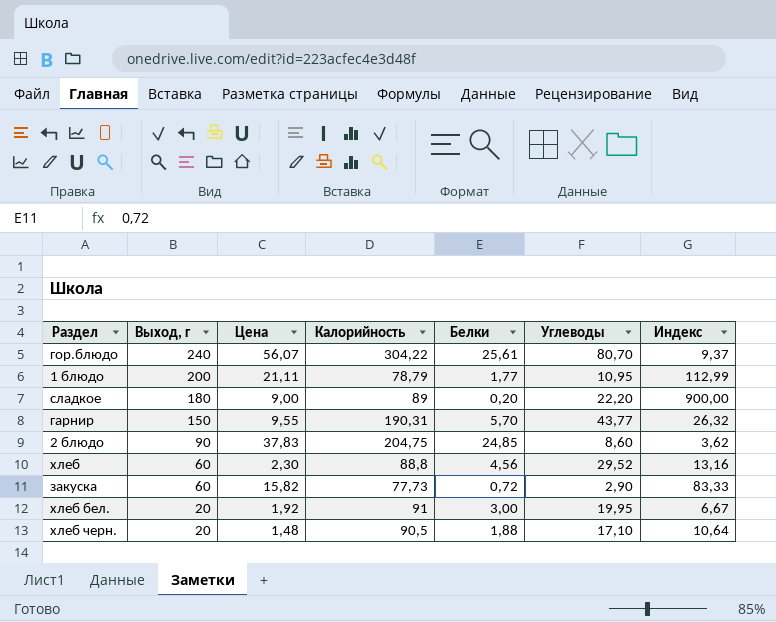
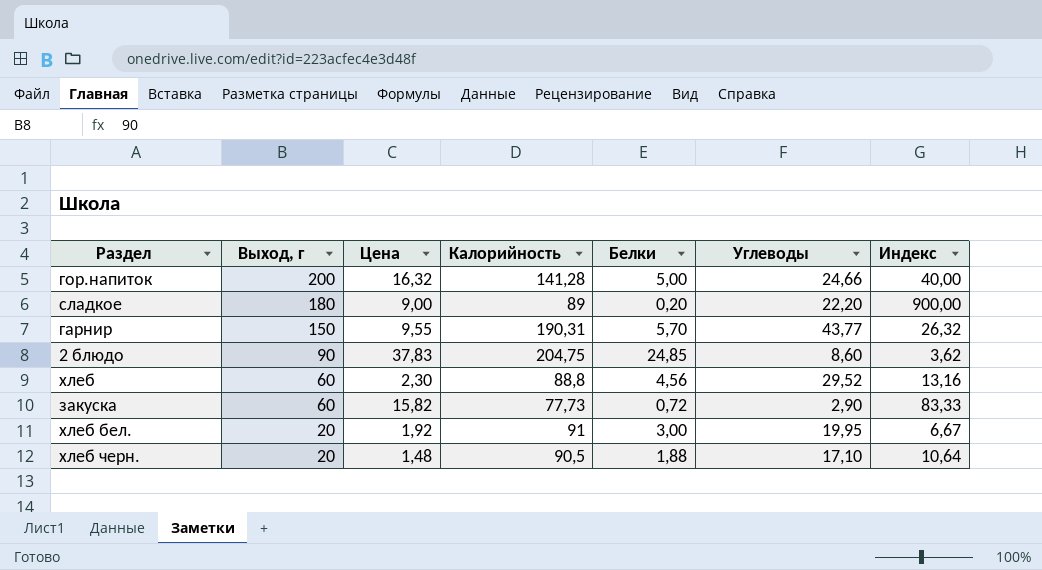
row гор.блюдо: 240 | 56,07 | 304,22 | 25,61 | 80,70 | 9,37 -> none
row 1 блюдо: 200 | 21,11 | 78,79 | 1,77 | 10,95 | 112,99 -> none
row гор.напиток: none -> 200 | 16,32 | 141,28 | 5,00 | 24,66 | 40,00

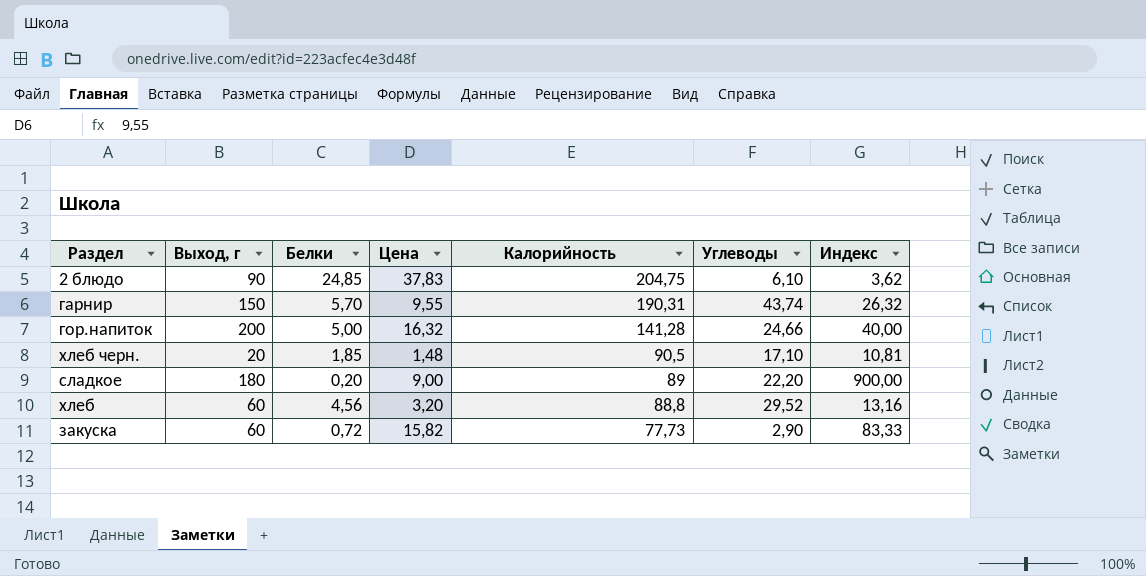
row order: Выход, г descending -> Калорийность descending
column Белки | position: 5 -> 3
row хлеб бел.: 20 | 1,92 | 91 | 3,00 | 19,95 | 6,67 -> none
2 блюдо | Углеводы: 8,60 -> 6,10
гарнир | Углеводы: 43,77 -> 43,74
хлеб черн. | Белки: 1,88 -> 1,85
хлеб черн. | Индекс: 10,64 -> 10,81
хлеб | Цена: 2,30 -> 3,20

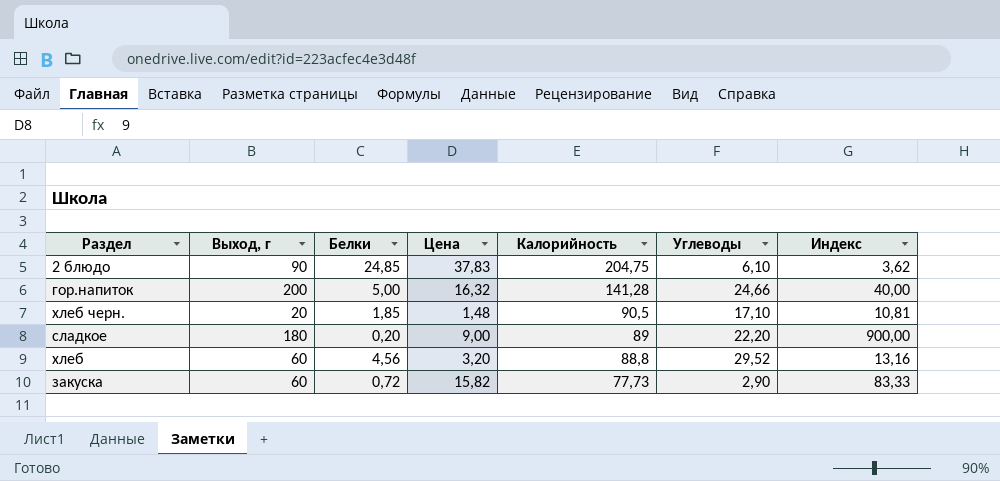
row гарнир: 150 | 5,70 | 9,55 | 190,31 | 43,74 | 26,32 -> none

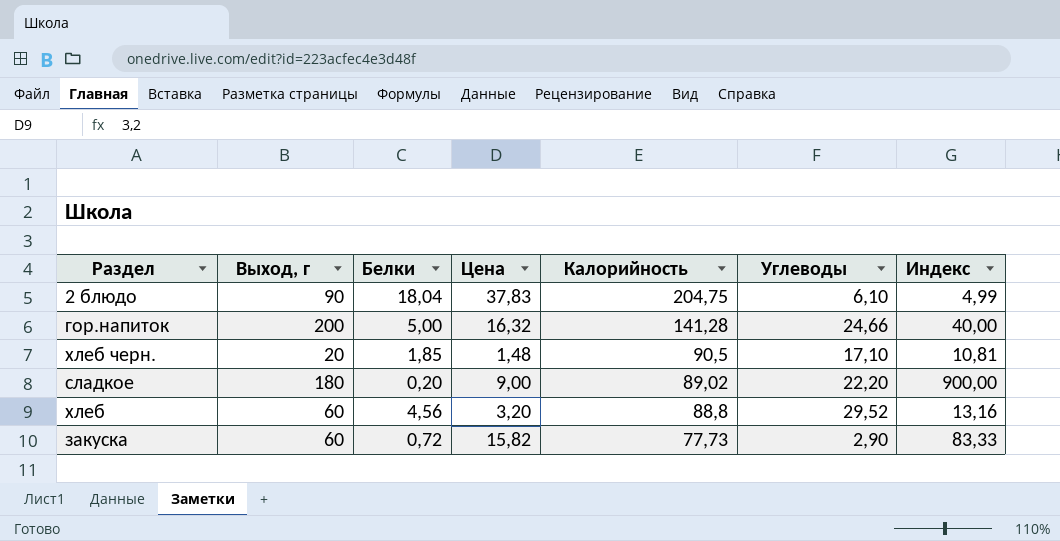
2 блюдо | Белки: 24,85 -> 18,04
2 блюдо | Индекс: 3,62 -> 4,99
сладкое | Калорийность: 89 -> 89,02

